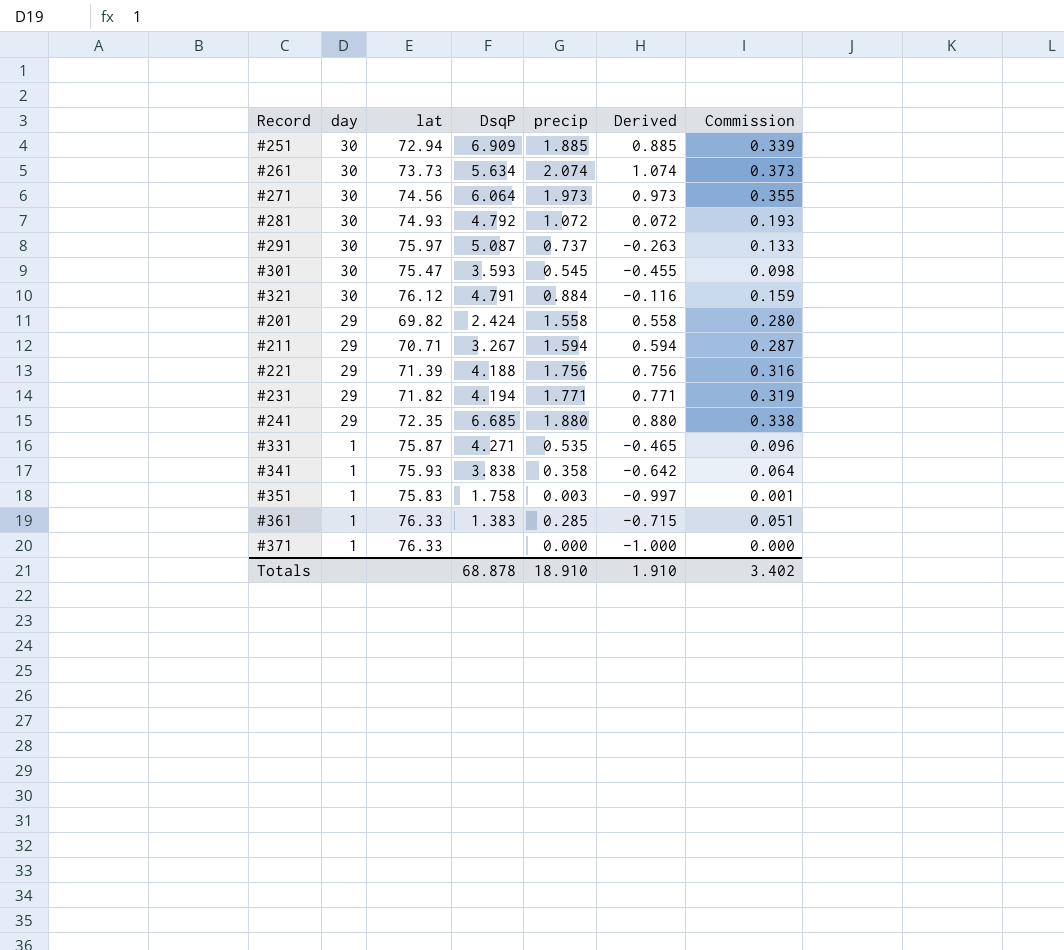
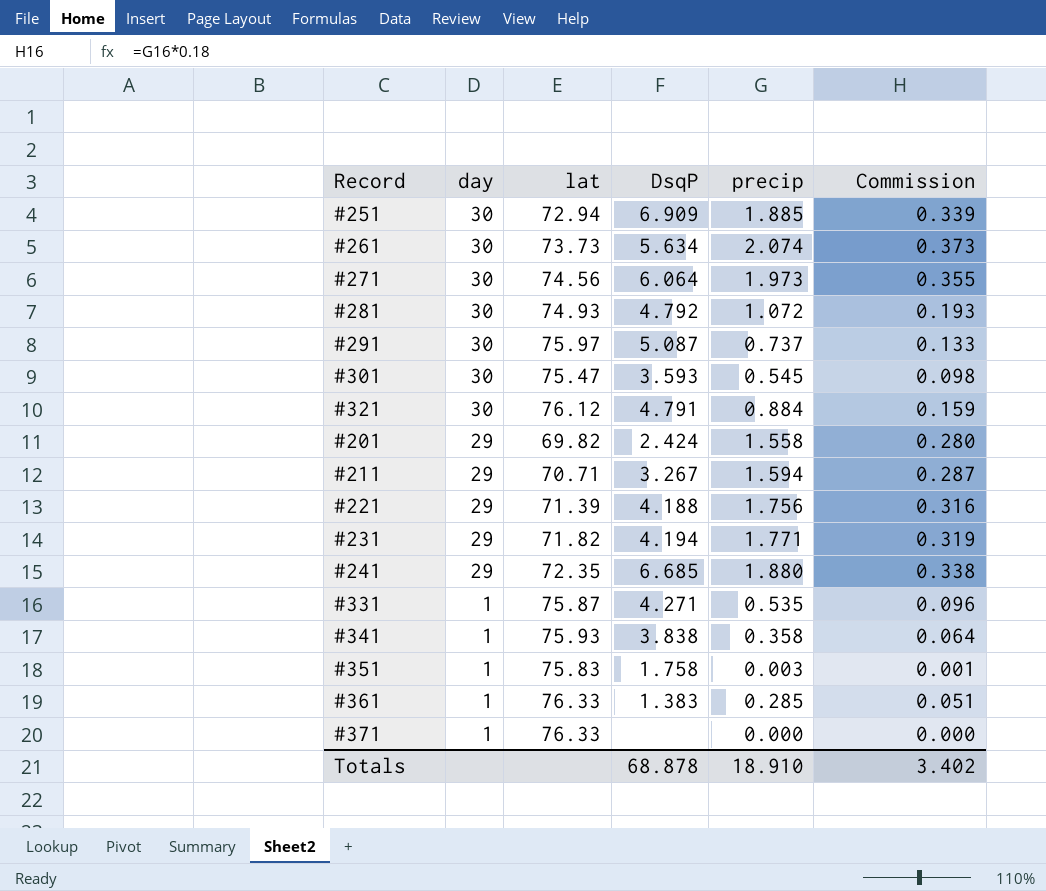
column Derived | formula: [precip] - 1 -> none

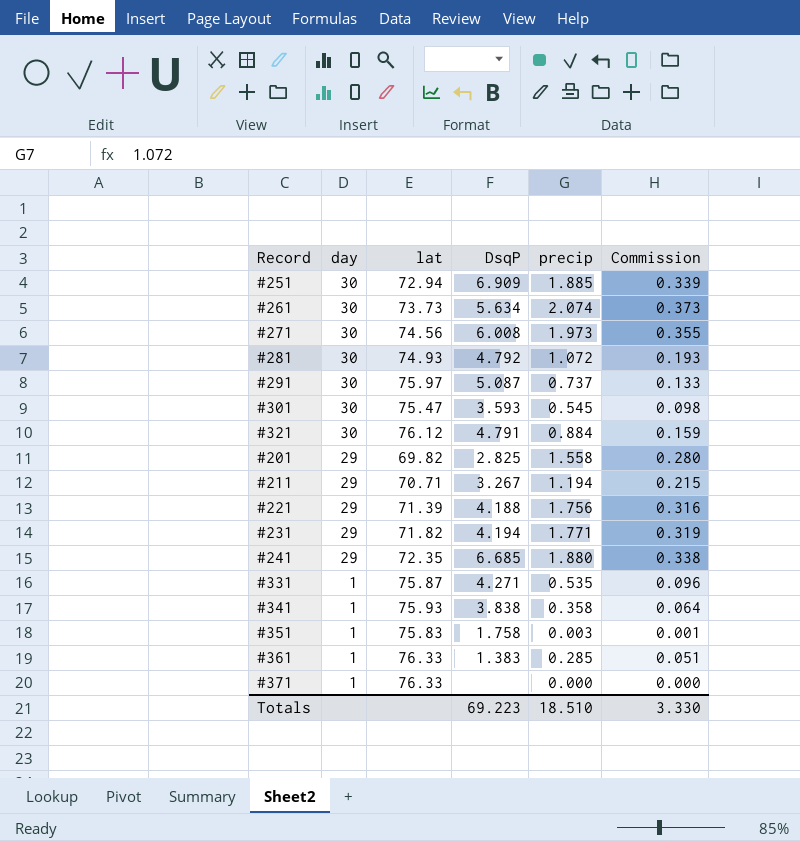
#271 | DsqP: 6.064 -> 6.008
#201 | DsqP: 2.424 -> 2.825
#211 | precip: 1.594 -> 1.194
#211 | Commission: 0.287 -> 0.215
Totals | DsqP: 68.878 -> 69.223
Totals | precip: 18.910 -> 18.510
Totals | Commission: 3.402 -> 3.330

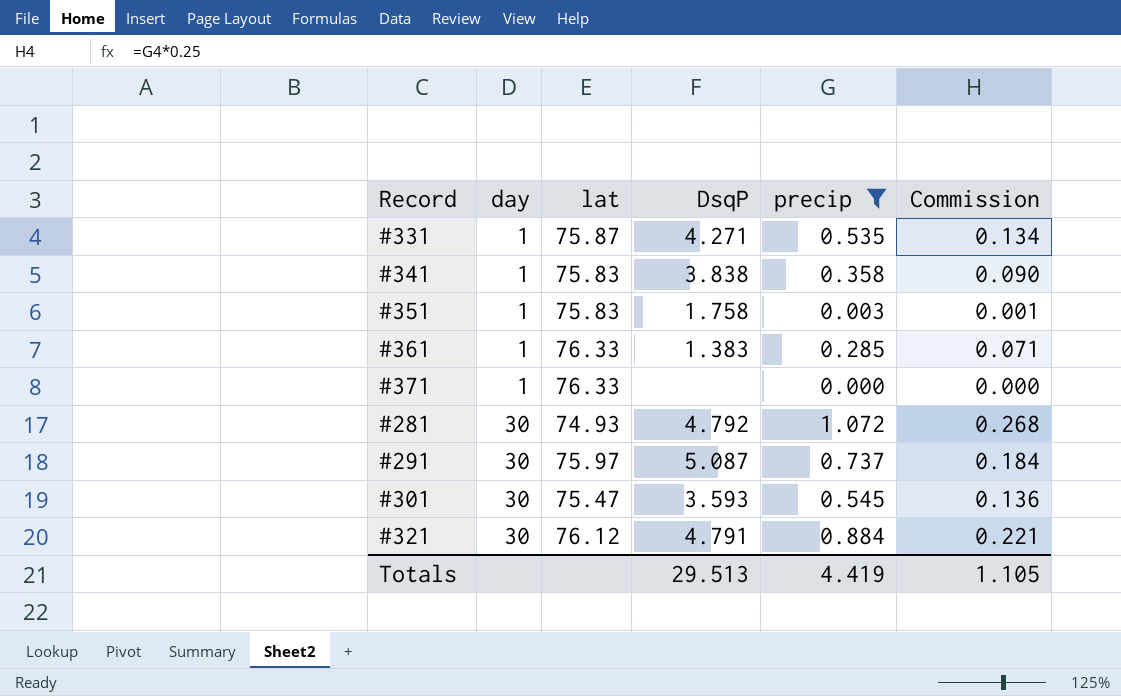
filter: none -> precip <= 1.072
row order: day descending -> day ascending
column Commission | formula: [precip] * 0.18 -> [precip] * 0.25
#341 | lat: 75.93 -> 75.83
Totals | DsqP: 69.223 -> 29.513
Totals | precip: 18.510 -> 4.419
Totals | Commission: 3.330 -> 1.105

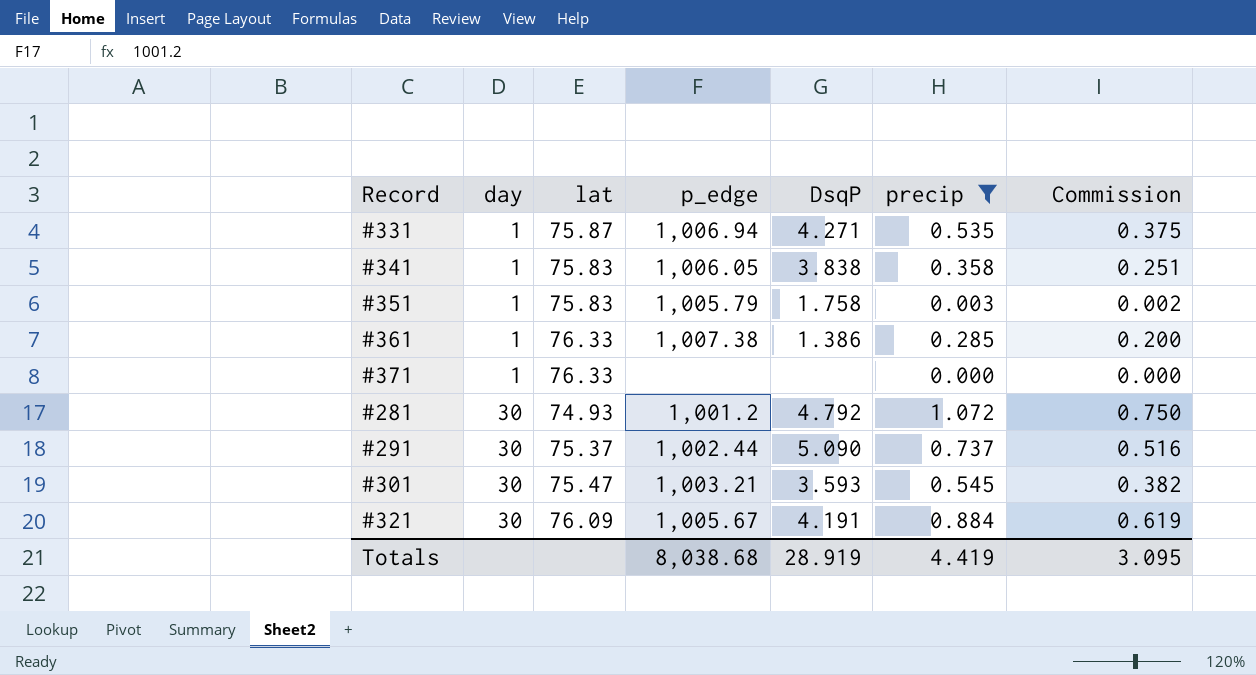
column p_edge | position: none -> 4
column Commission | formula: [precip] * 0.25 -> [precip] * 0.7
#361 | DsqP: 1.383 -> 1.386
#291 | lat: 75.97 -> 75.37
#291 | DsqP: 5.087 -> 5.090
#321 | lat: 76.12 -> 76.09
#321 | DsqP: 4.791 -> 4.191
Totals | DsqP: 29.513 -> 28.919
Totals | Commission: 1.105 -> 3.095

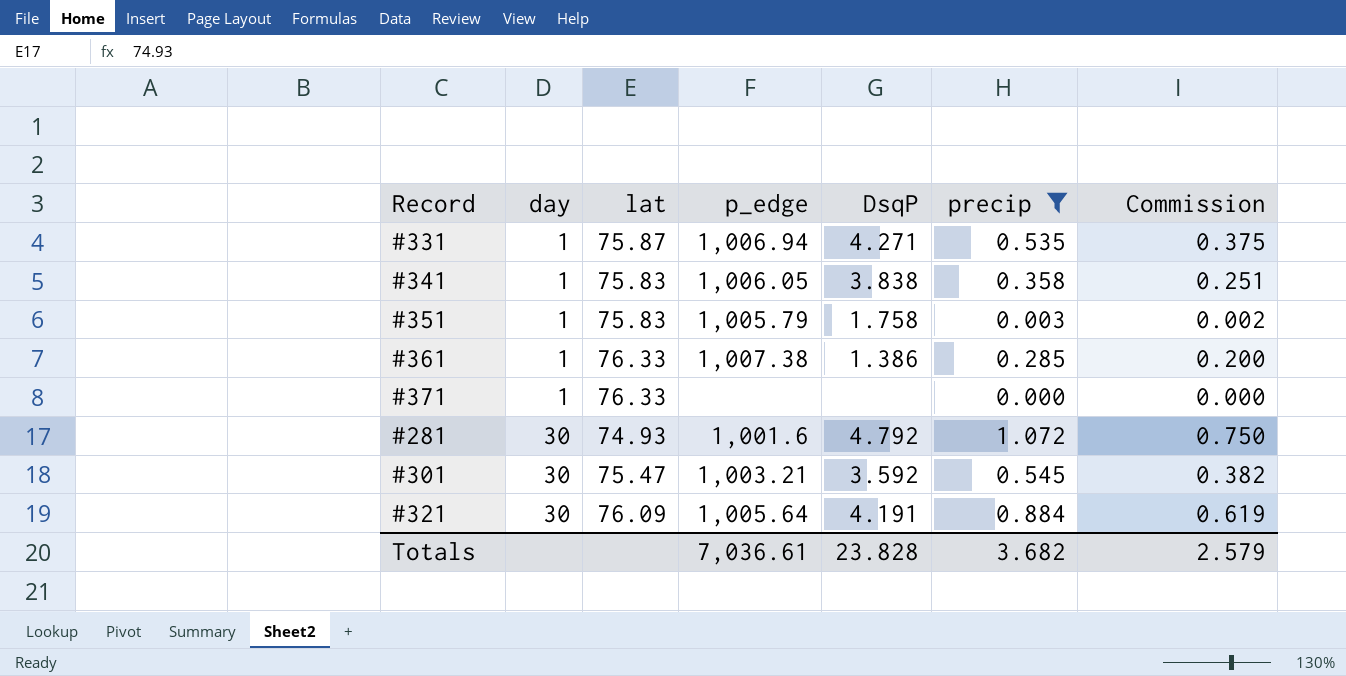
row #291: 30 | 75.37 | 1,002.44 | 5.090 | 0.737 | 0.516 -> none
#281 | p_edge: 1,001.2 -> 1,001.6
#301 | DsqP: 3.593 -> 3.592
#321 | p_edge: 1,005.67 -> 1,005.64
Totals | p_edge: 8,038.68 -> 7,036.61
Totals | DsqP: 28.919 -> 23.828
Totals | precip: 4.419 -> 3.682
Totals | Commission: 3.095 -> 2.579

